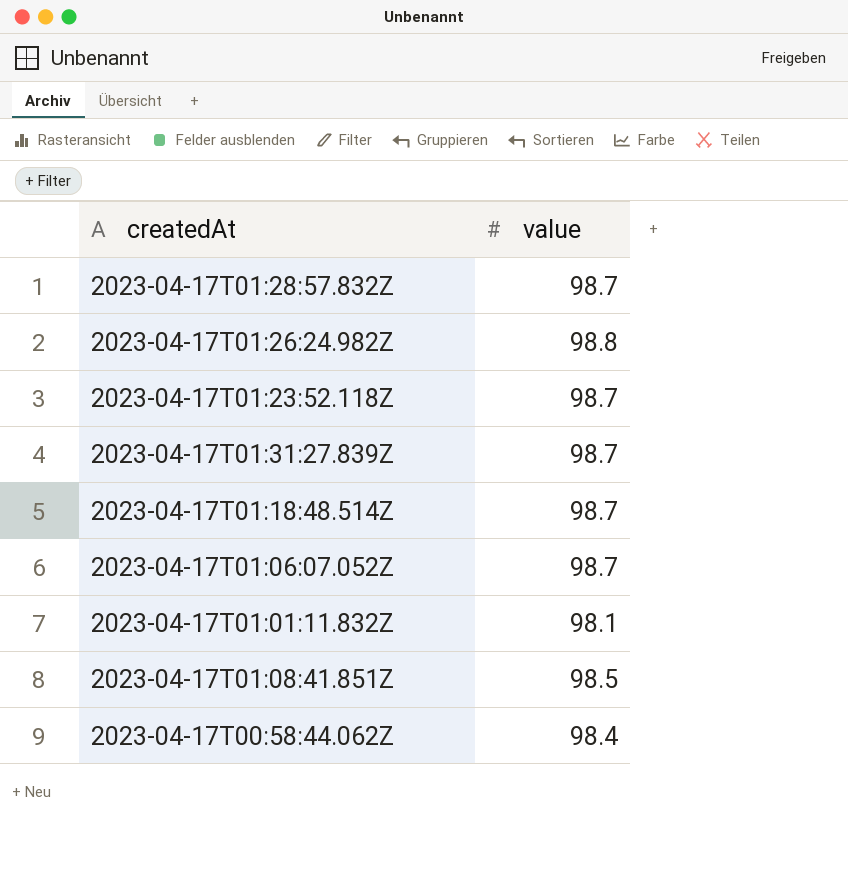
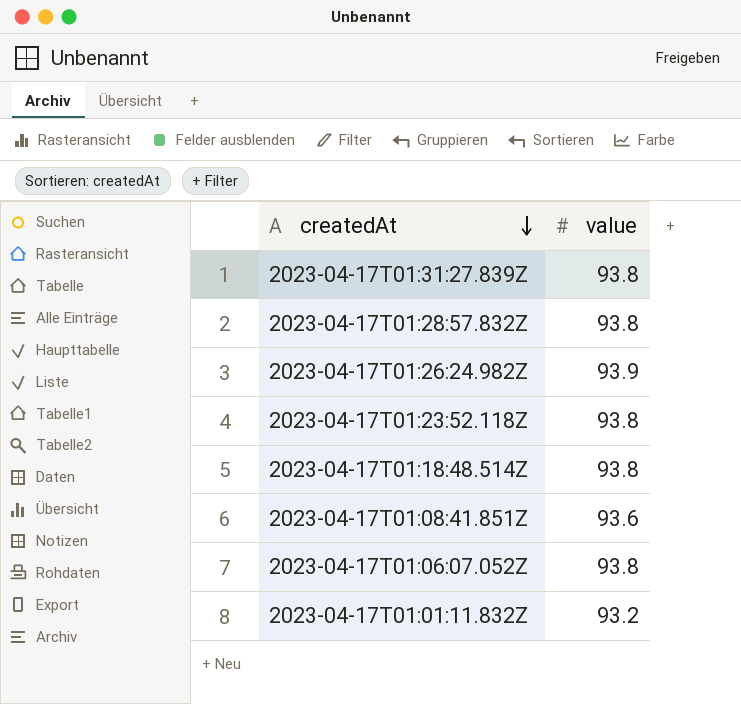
row order: none -> createdAt descending
row 2023-04-17T00:58:44.062Z: 98.4 -> none
2023-04-17T01:31:27.839Z | value: 98.7 -> 93.8
2023-04-17T01:28:57.832Z | value: 98.7 -> 93.8
2023-04-17T01:26:24.982Z | value: 98.8 -> 93.9
2023-04-17T01:23:52.118Z | value: 98.7 -> 93.8
2023-04-17T01:18:48.514Z | value: 98.7 -> 93.8
2023-04-17T01:08:41.851Z | value: 98.5 -> 93.6
2023-04-17T01:06:07.052Z | value: 98.7 -> 93.8
2023-04-17T01:01:11.832Z | value: 98.1 -> 93.2

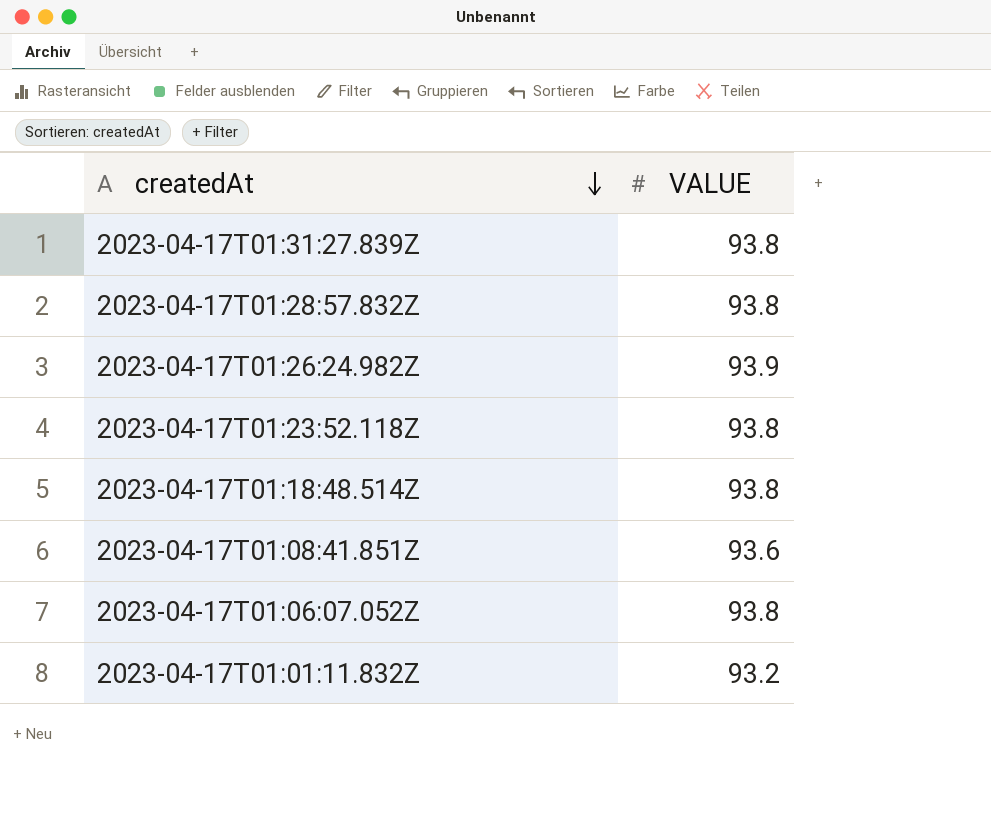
column name: value -> VALUE

